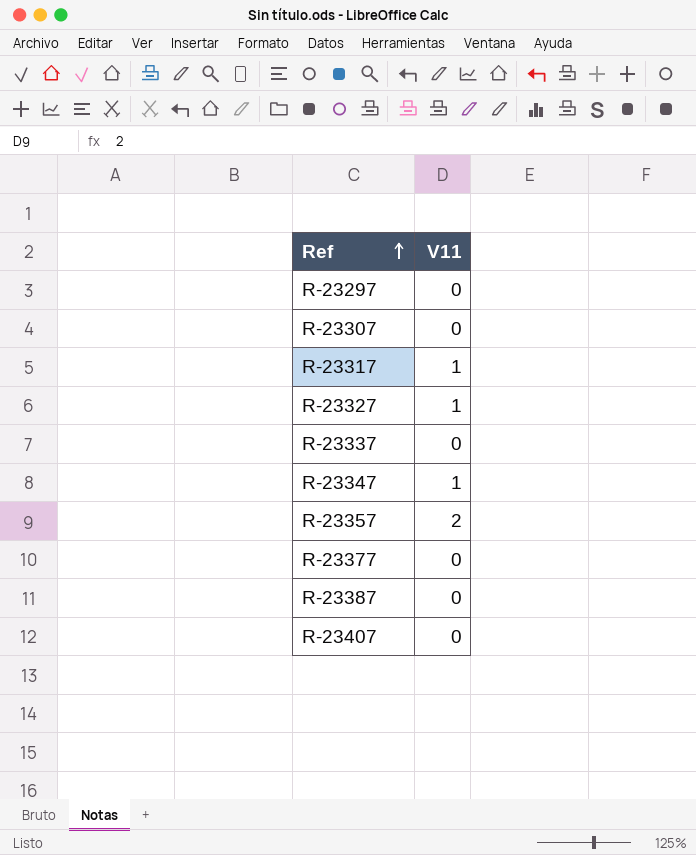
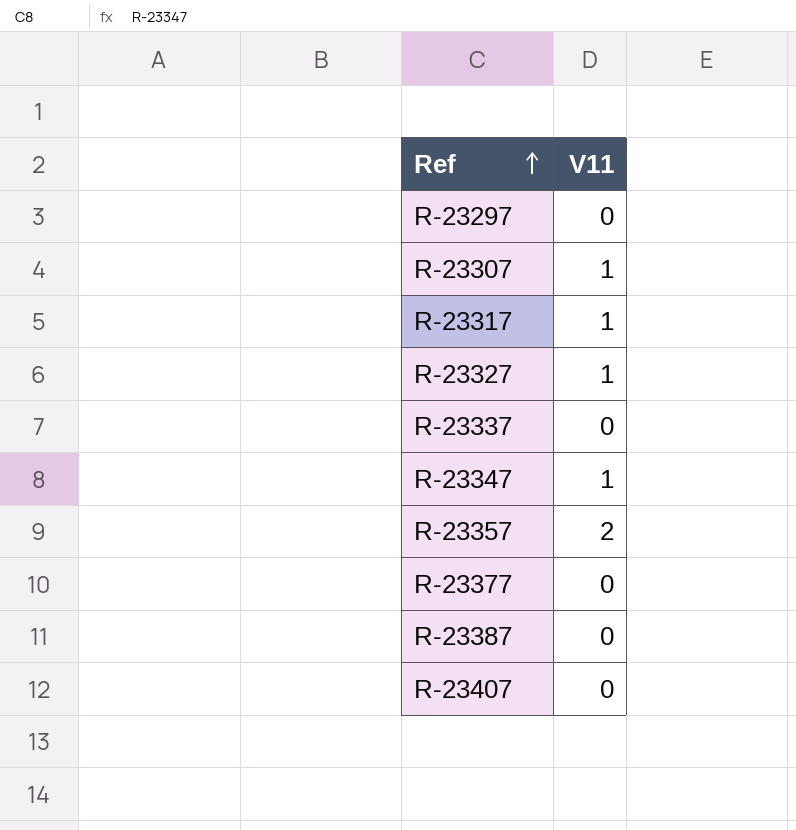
R-23307 | V11: 0 -> 1

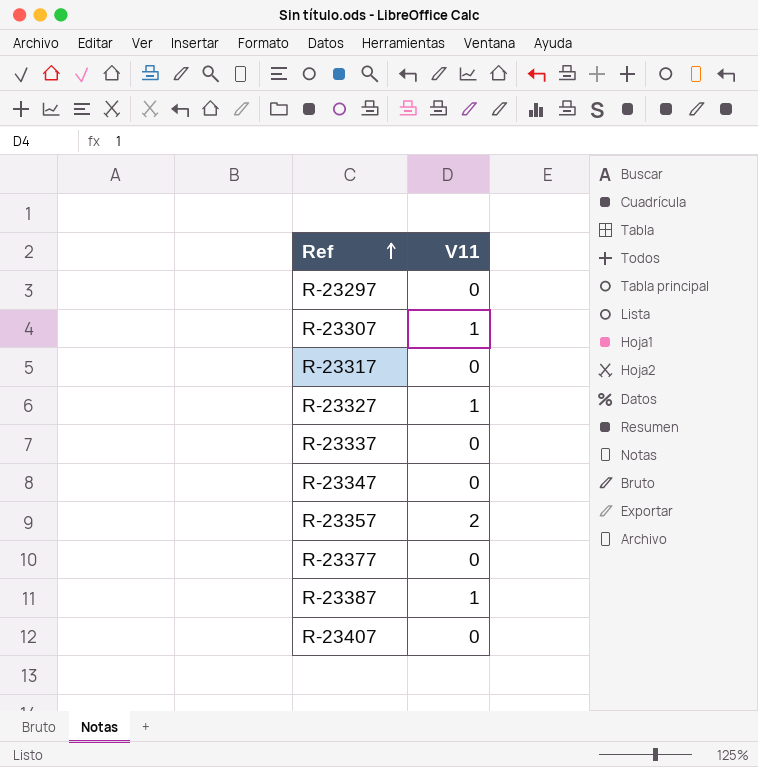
R-23317 | V11: 1 -> 0
R-23347 | V11: 1 -> 0
R-23387 | V11: 0 -> 1

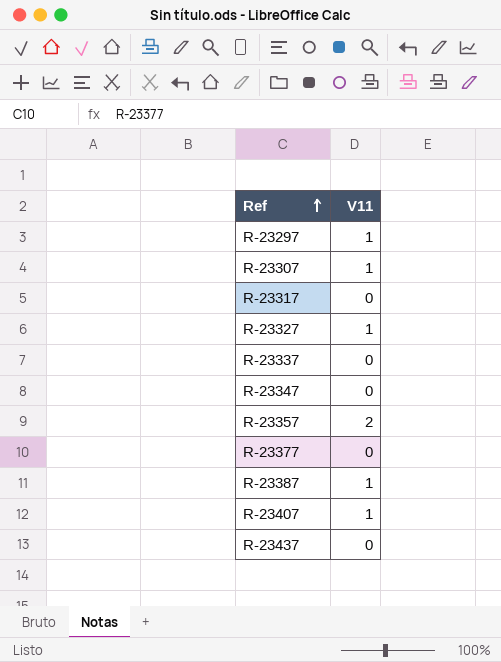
R-23297 | V11: 0 -> 1
R-23407 | V11: 0 -> 1
row R-23437: none -> 0

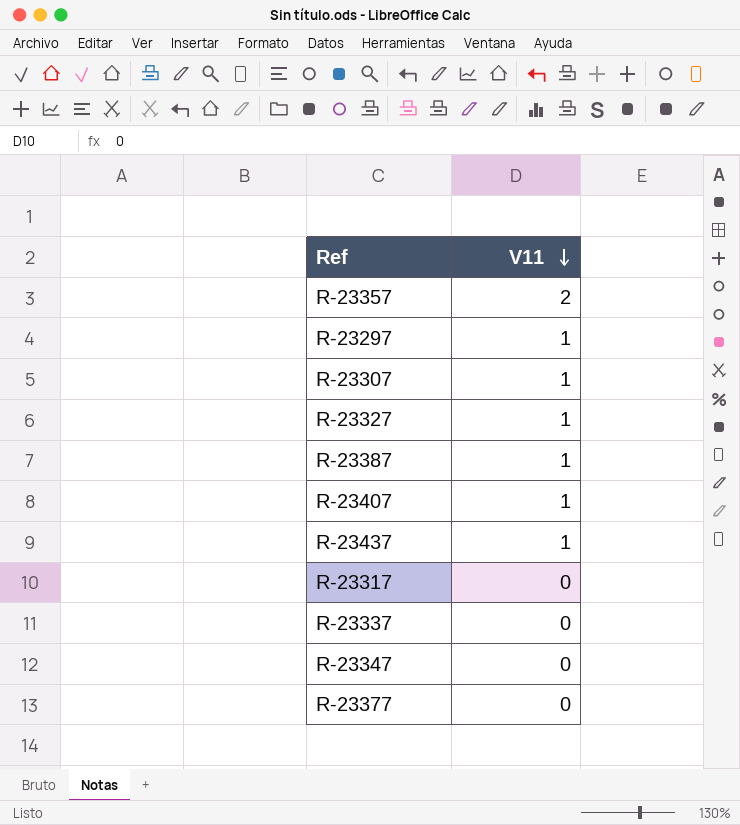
row order: Ref ascending -> V11 descending
R-23437 | V11: 0 -> 1

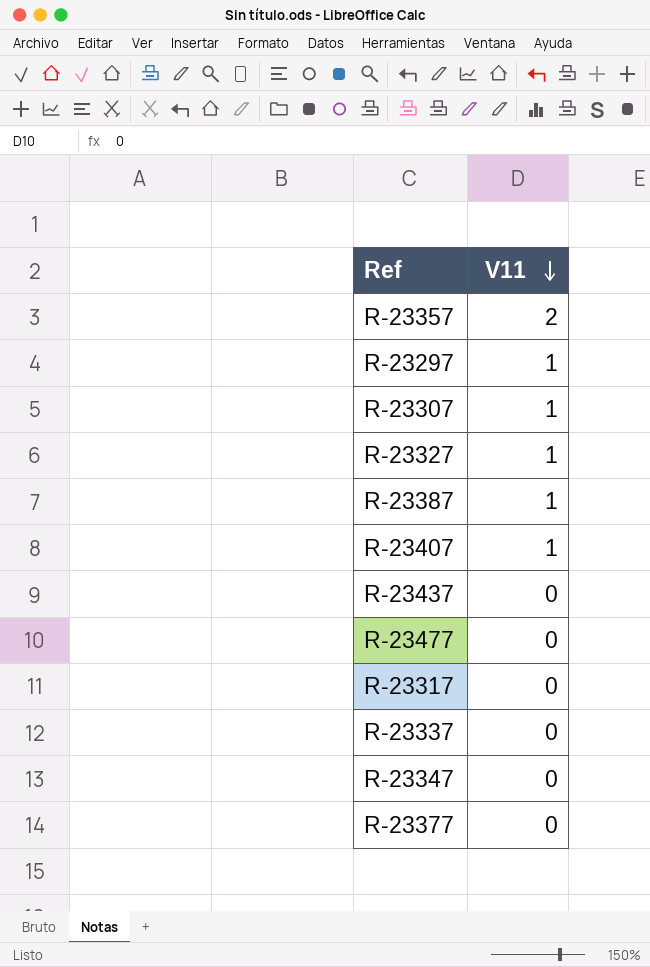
R-23437 | V11: 1 -> 0
row R-23477: none -> 0

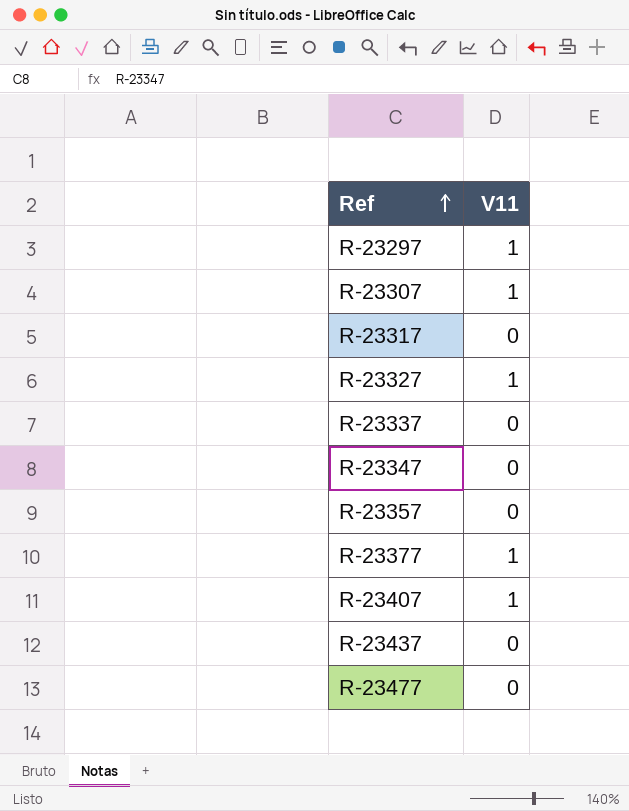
row order: V11 descending -> Ref ascending
row R-23387: 1 -> none
R-23357 | V11: 2 -> 0
R-23377 | V11: 0 -> 1

